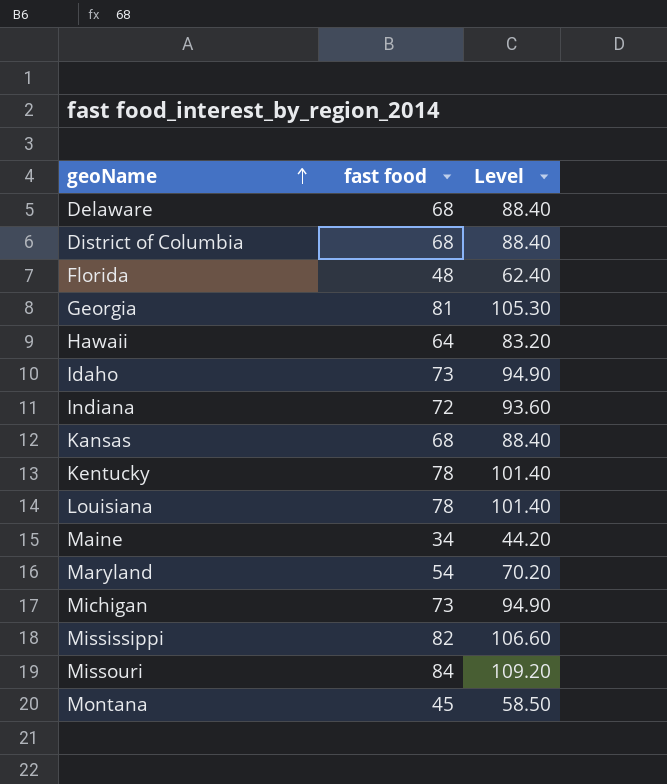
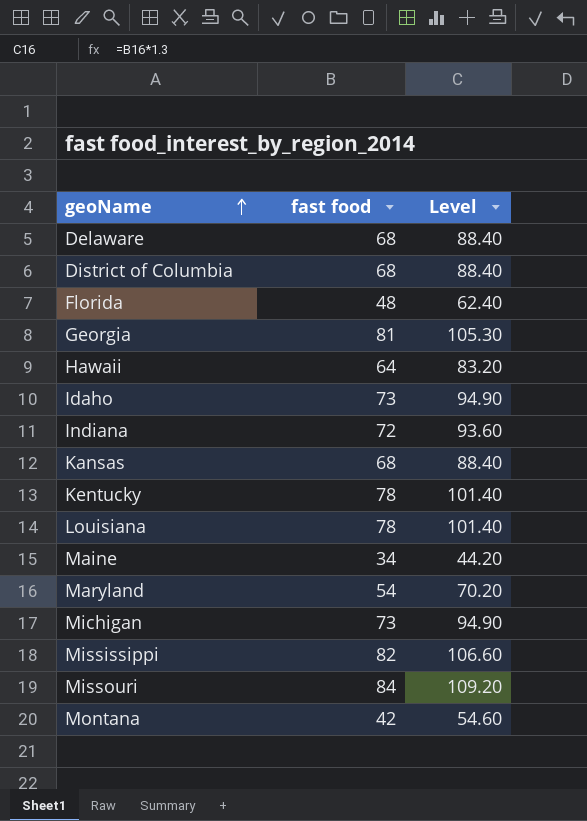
Montana | fast food: 45 -> 42
Montana | Level: 58.50 -> 54.60

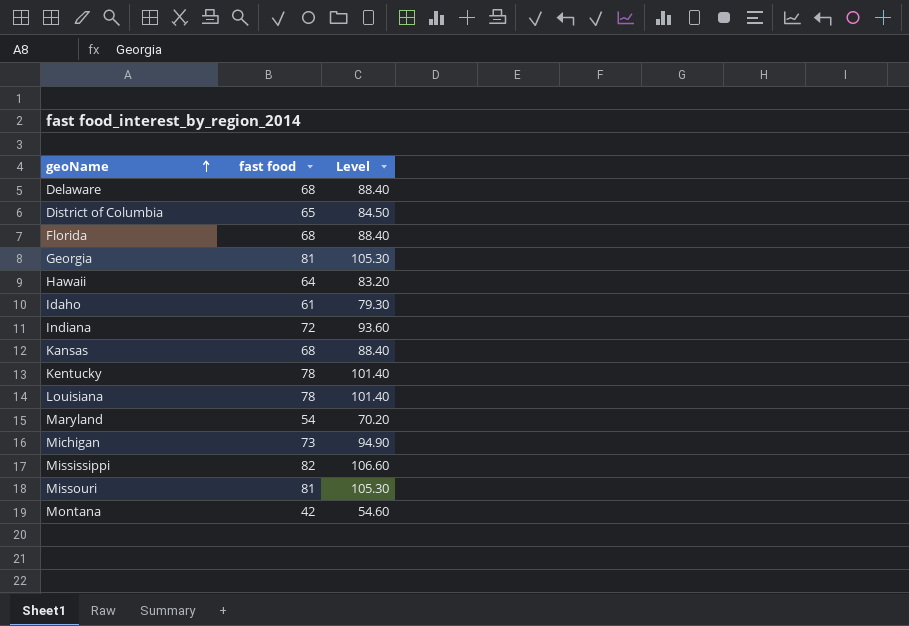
row Maine: 34 | 44.20 -> none
District of Columbia | fast food: 68 -> 65
District of Columbia | Level: 88.40 -> 84.50
Florida | fast food: 48 -> 68
Florida | Level: 62.40 -> 88.40
Idaho | fast food: 73 -> 61
Idaho | Level: 94.90 -> 79.30
Missouri | fast food: 84 -> 81
Missouri | Level: 109.20 -> 105.30

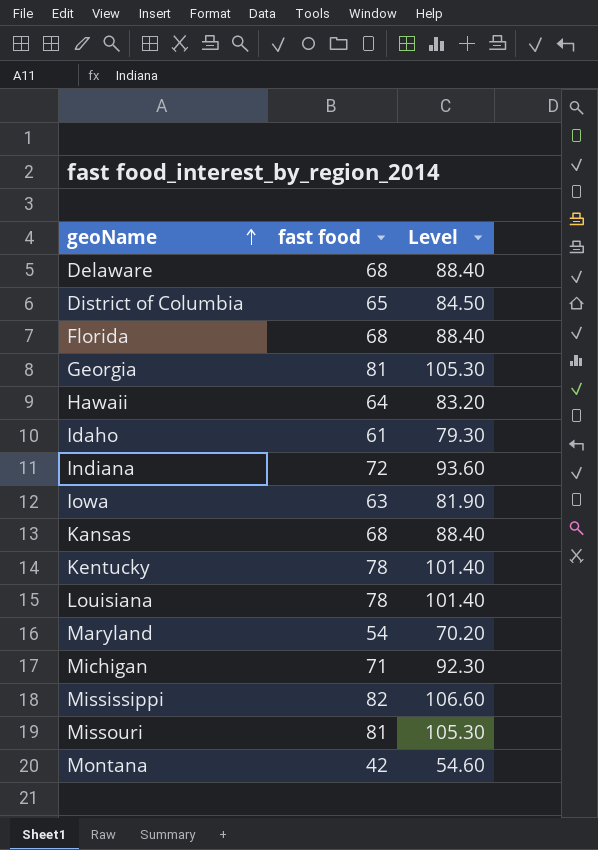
row Iowa: none -> 63 | 81.90
Michigan | fast food: 73 -> 71
Michigan | Level: 94.90 -> 92.30

